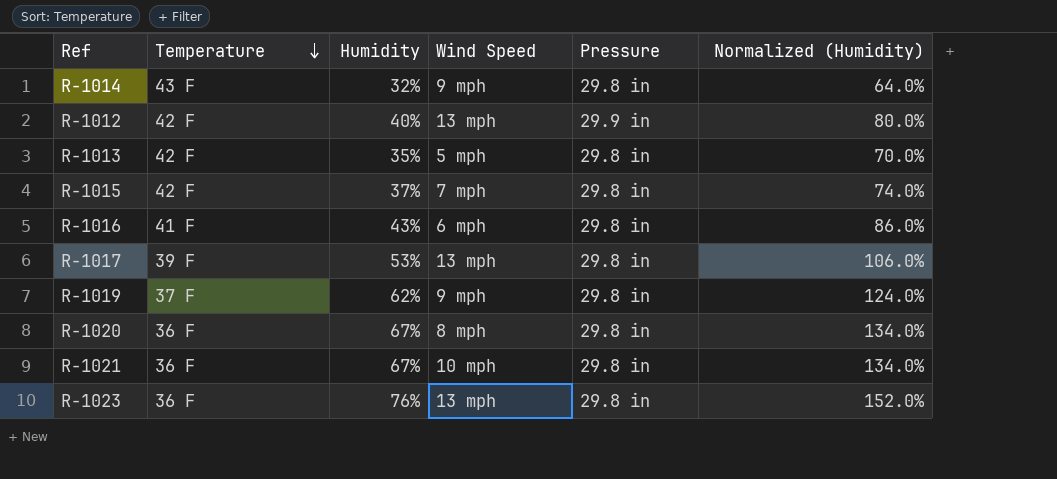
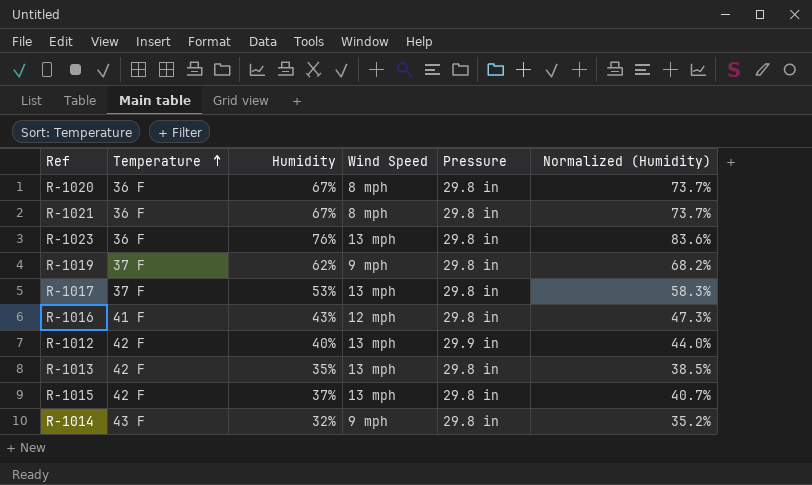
row order: Temperature descending -> Temperature ascending
column Normalized (Humidity) | formula: [Humidity] * 2 -> [Humidity] * 1.1
R-1021 | Wind Speed: 10 mph -> 8 mph
R-1017 | Temperature: 39 F -> 37 F
R-1016 | Wind Speed: 6 mph -> 12 mph
R-1013 | Wind Speed: 5 mph -> 13 mph
R-1015 | Wind Speed: 7 mph -> 13 mph

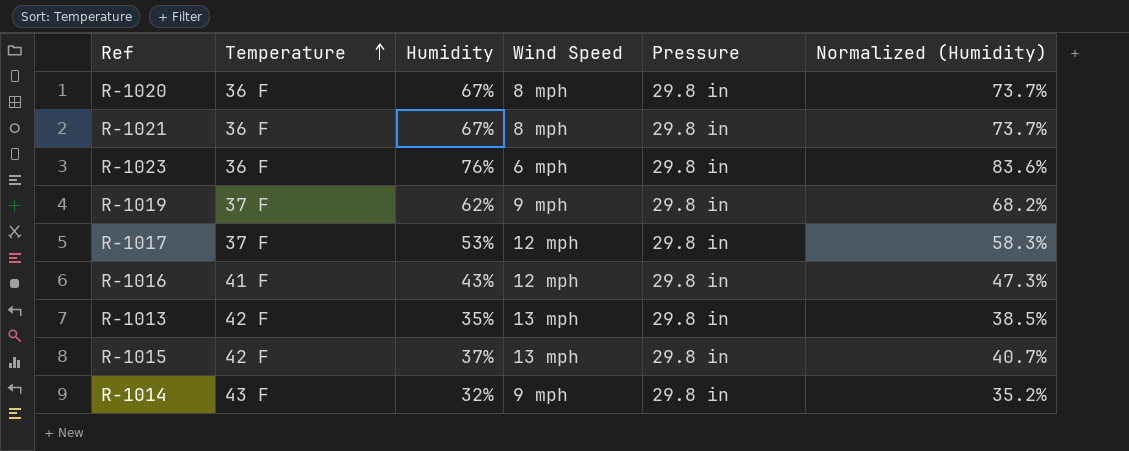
row R-1012: 42 F | 40% | 13 mph | 29.9 in | 44.0% -> none
R-1023 | Wind Speed: 13 mph -> 6 mph
R-1017 | Wind Speed: 13 mph -> 12 mph

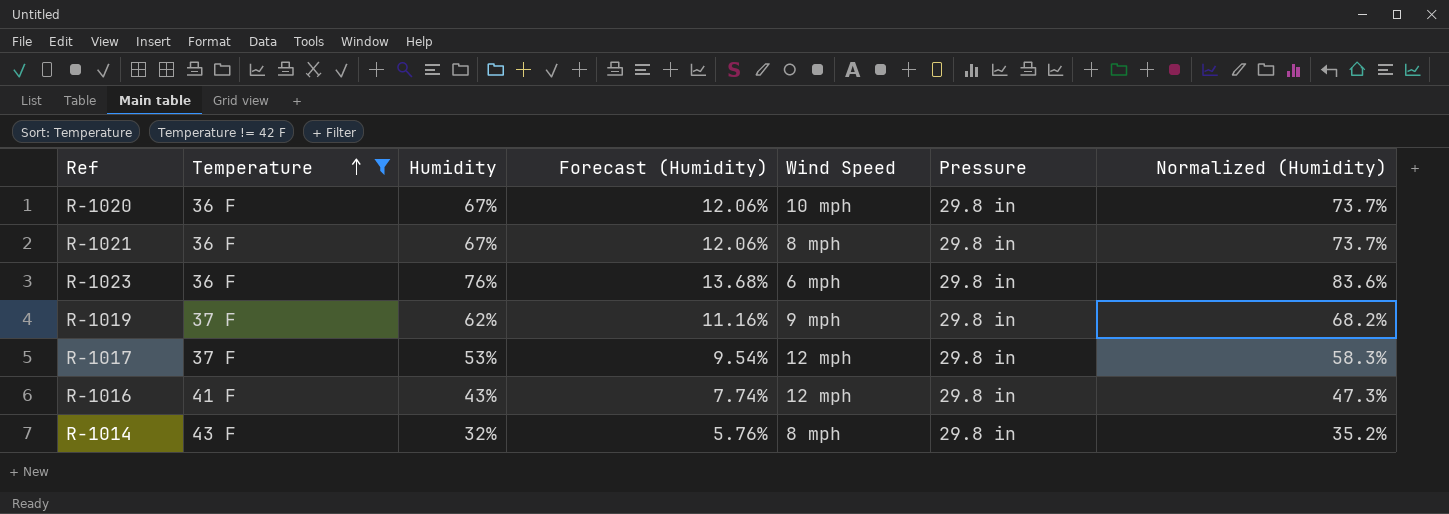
filter: none -> Temperature != 42 F
column Forecast (Humidity) | formula: none -> [Humidity] * 0.18
R-1020 | Wind Speed: 8 mph -> 10 mph
R-1014 | Wind Speed: 9 mph -> 8 mph

